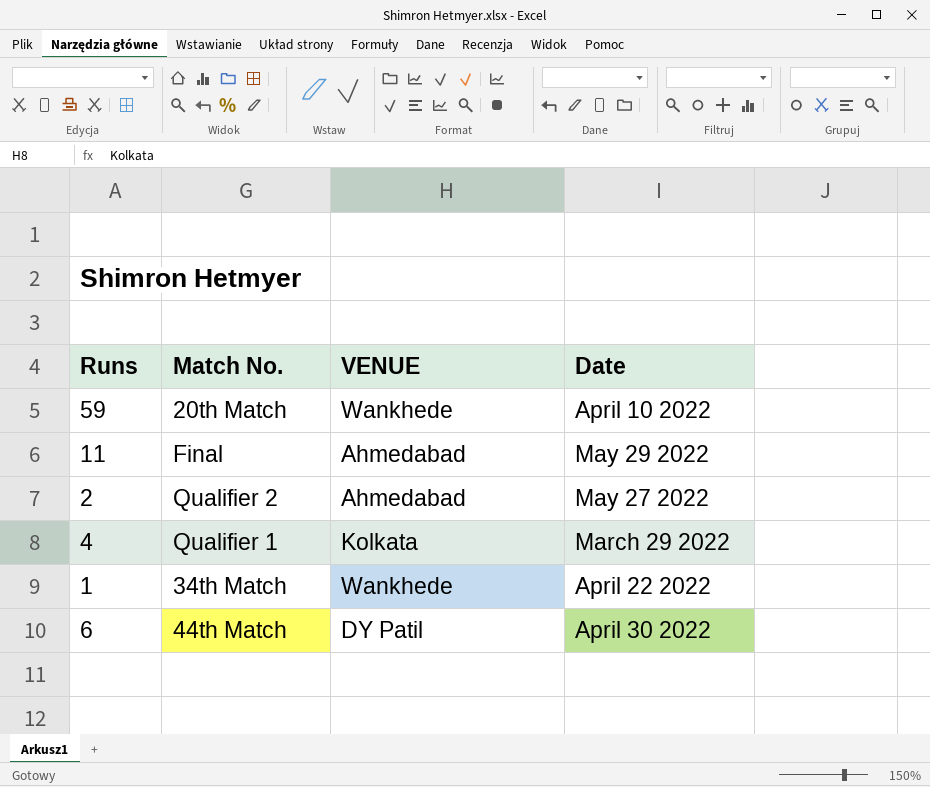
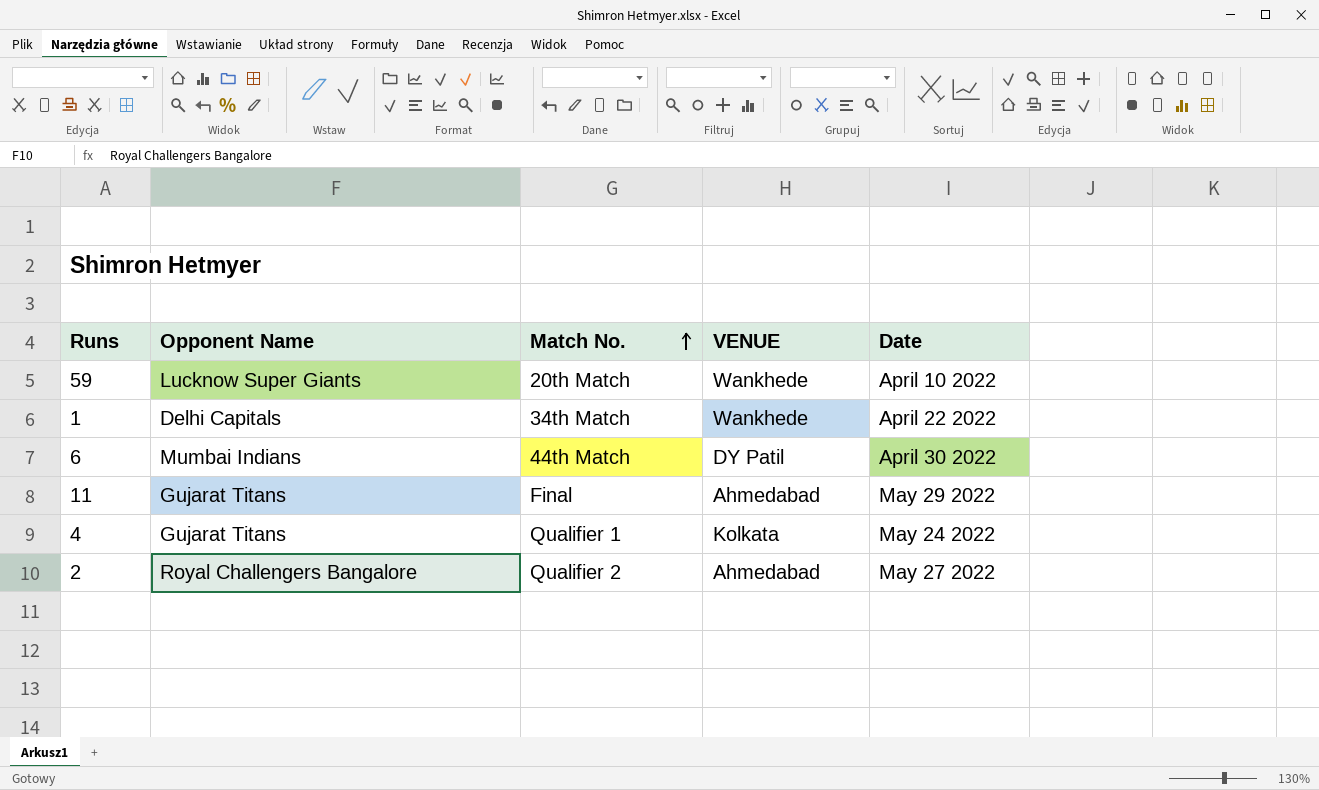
row order: none -> Match No. ascending
column Opponent Name | position: none -> 2
4 | Date: March 29 2022 -> May 24 2022

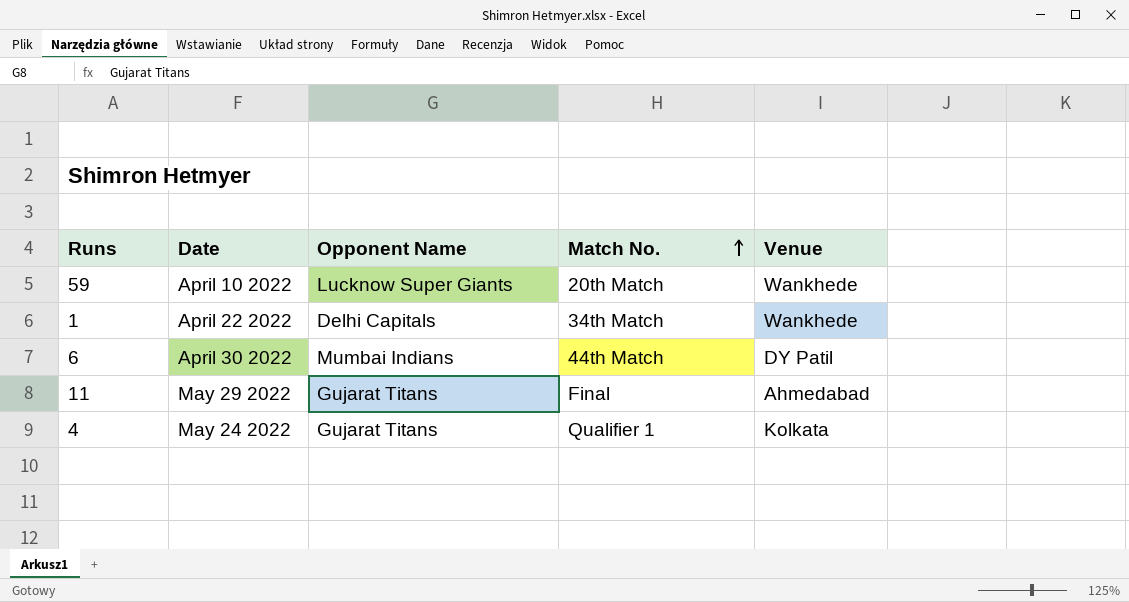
column Date | position: 5 -> 2
column name: VENUE -> Venue
row 2: Royal Challengers Bangalore | Qualifier 2 | Ahmedabad | May 27 2022 -> none

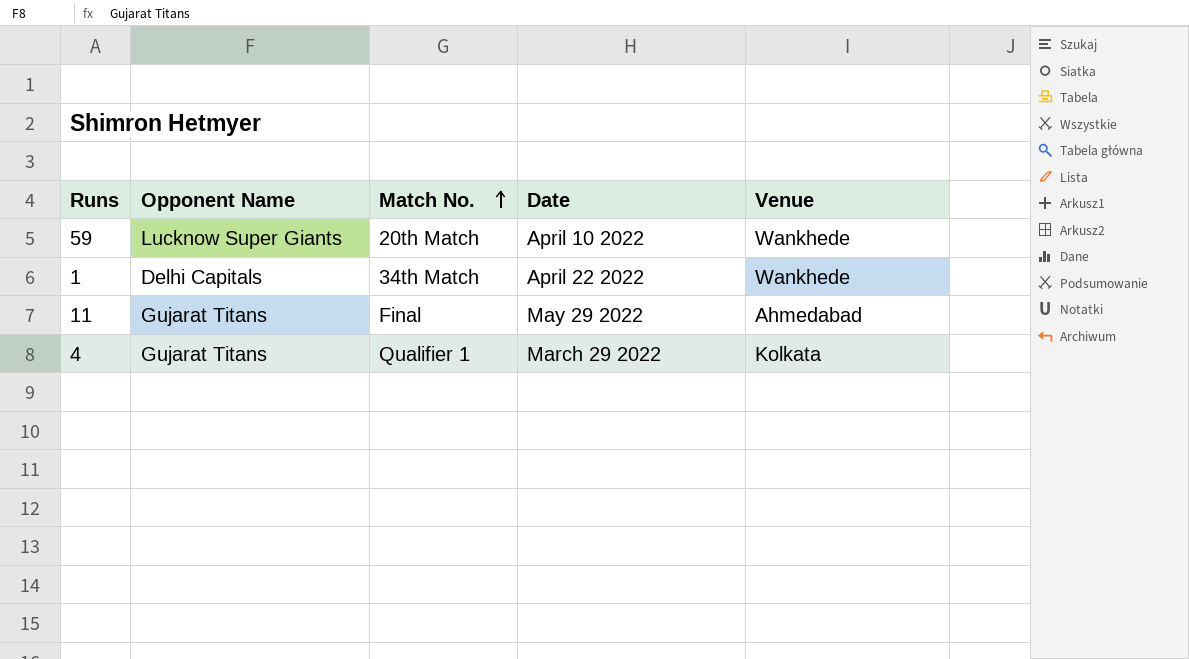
column Date | position: 2 -> 4
row 6: April 30 2022 | Mumbai Indians | 44th Match | DY Patil -> none
4 | Date: May 24 2022 -> March 29 2022

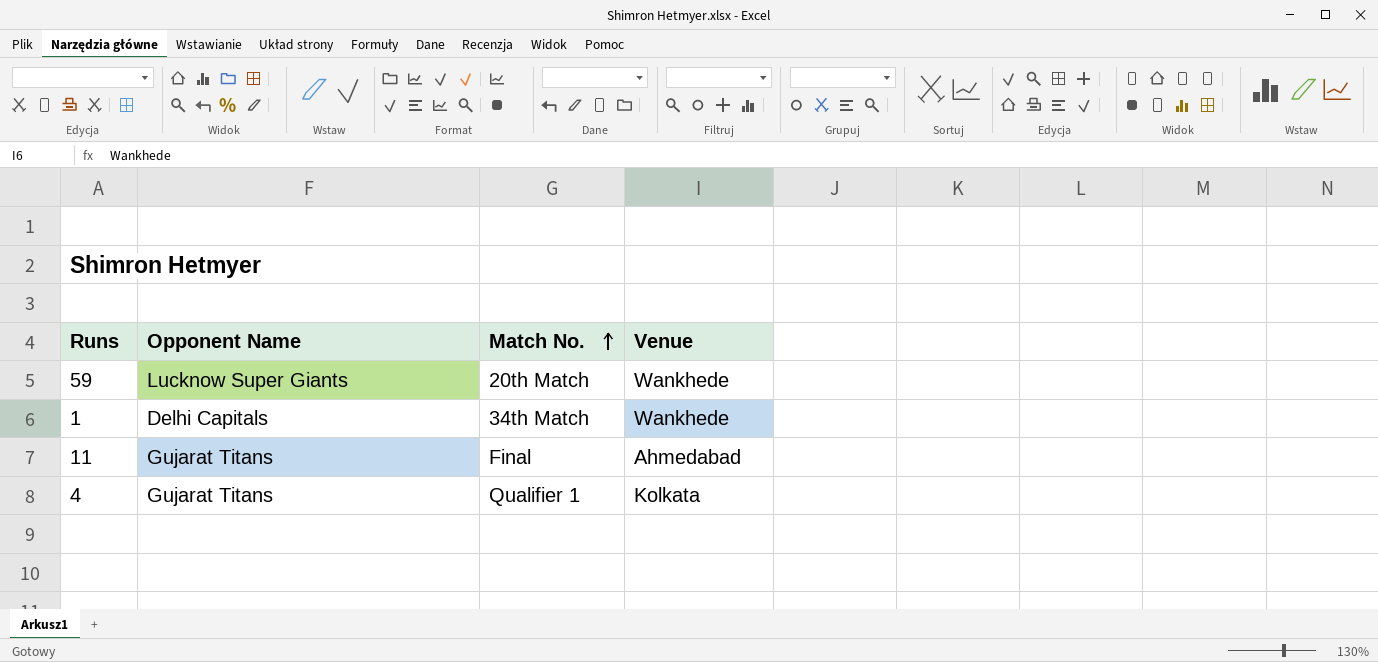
column Date | position: 4 -> none

